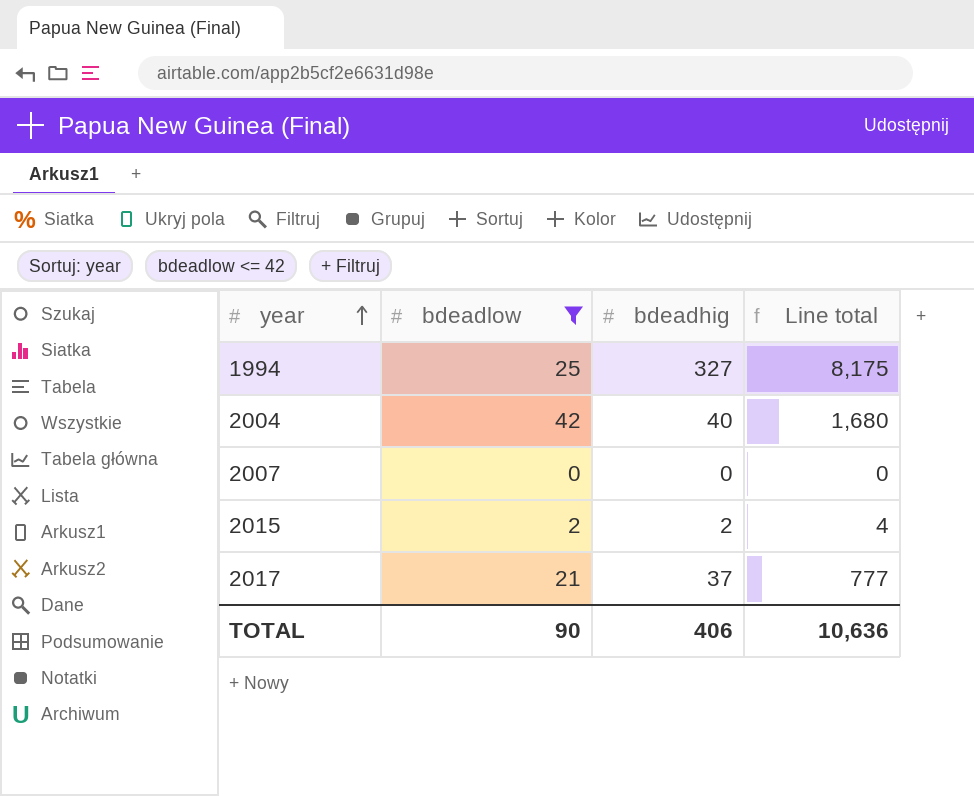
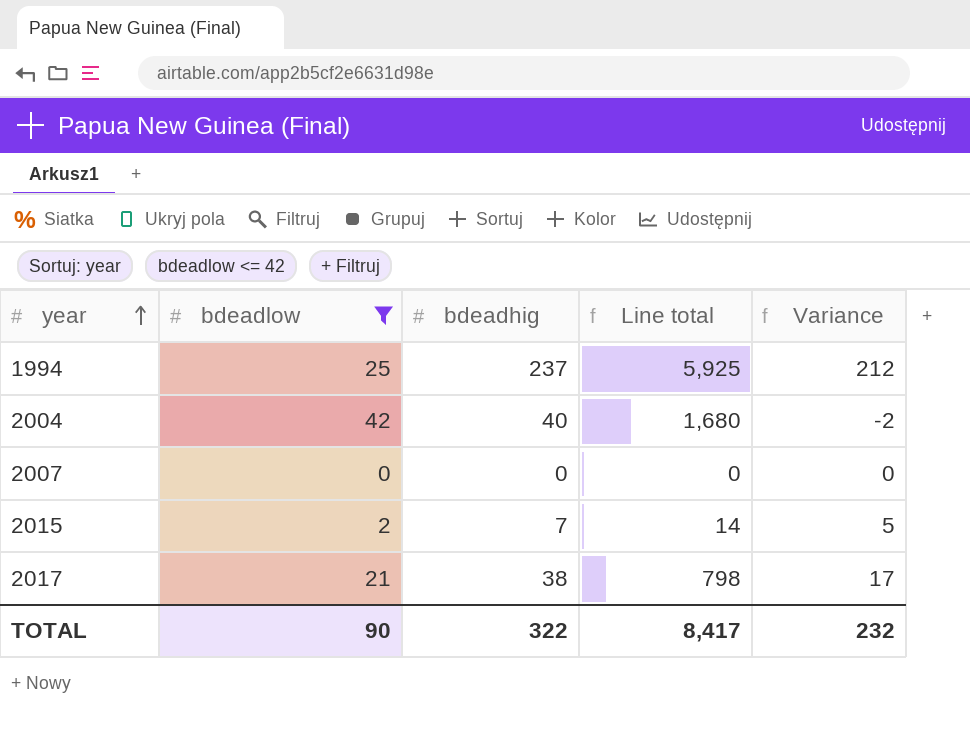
column Variance | formula: none -> [bdeadhig] - [bdeadlow]
1994 | bdeadhig: 327 -> 237
1994 | Line total: 8,175 -> 5,925
2015 | bdeadhig: 2 -> 7
2015 | Line total: 4 -> 14
2017 | bdeadhig: 37 -> 38
2017 | Line total: 777 -> 798
TOTAL | bdeadhig: 406 -> 322
TOTAL | Line total: 10,636 -> 8,417

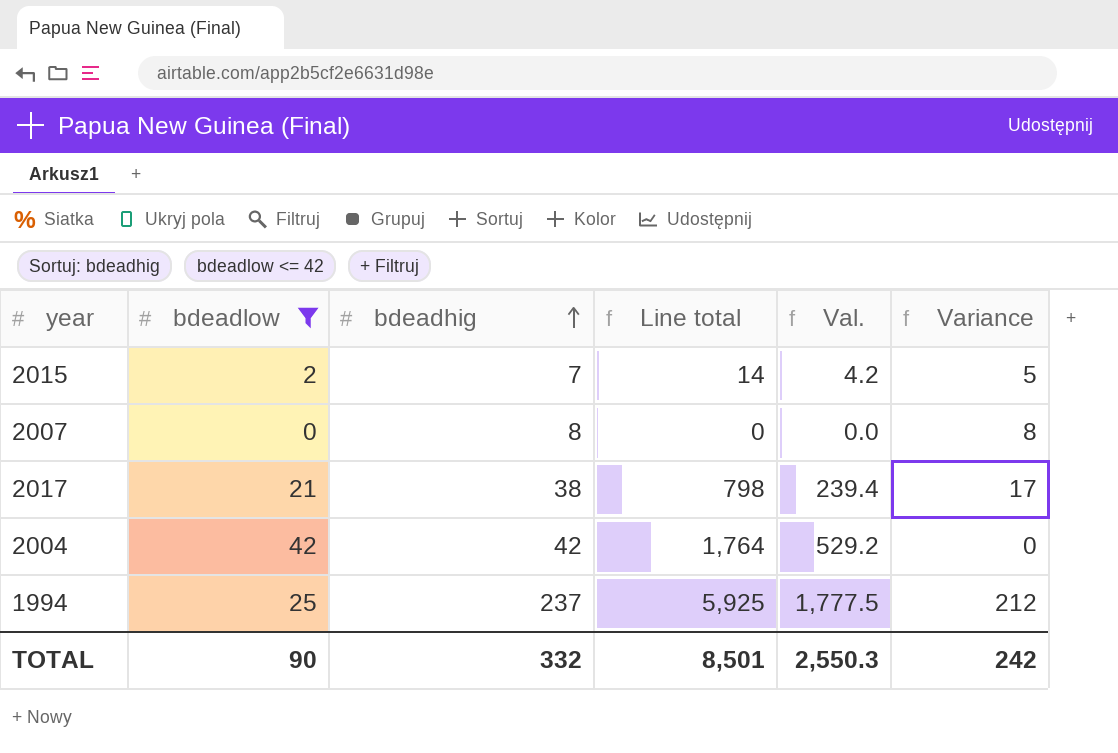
row order: year ascending -> bdeadhig ascending
column Val. | formula: none -> [Line total] * 0.3
2007 | bdeadhig: 0 -> 8
2007 | Variance: 0 -> 8
2004 | bdeadhig: 40 -> 42
2004 | Line total: 1,680 -> 1,764
2004 | Variance: -2 -> 0
TOTAL | bdeadhig: 322 -> 332
TOTAL | Line total: 8,417 -> 8,501
TOTAL | Variance: 232 -> 242

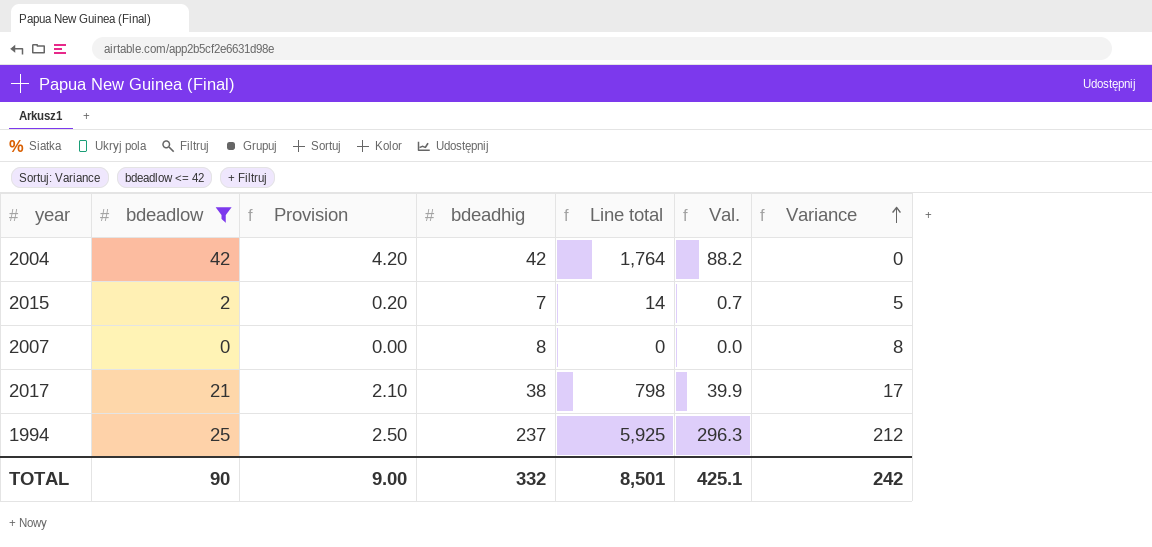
row order: bdeadhig ascending -> Variance ascending
column Provision | formula: none -> [bdeadlow] * 0.1
column Val. | formula: [Line total] * 0.3 -> [Line total] * 0.05
TOTAL | Val.: 2,550.3 -> 425.1

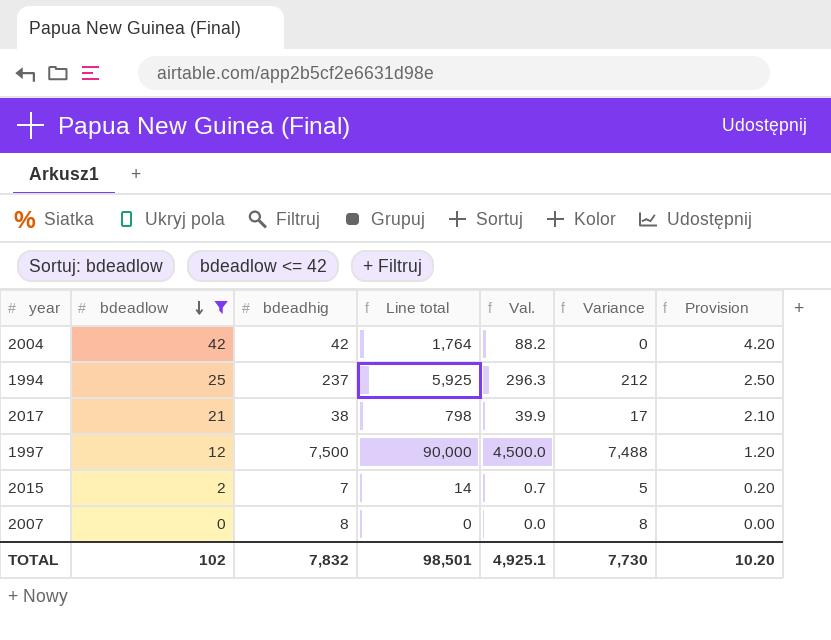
row order: Variance ascending -> bdeadlow descending
column Provision | position: 3 -> 7
row 1997: none -> 12 | 7,500 | 90,000 | 4,500.0 | 7,488 | 1.20
TOTAL | bdeadlow: 90 -> 102
TOTAL | bdeadhig: 332 -> 7,832
TOTAL | Line total: 8,501 -> 98,501
TOTAL | Val.: 425.1 -> 4,925.1
TOTAL | Variance: 242 -> 7,730
TOTAL | Provision: 9.00 -> 10.20

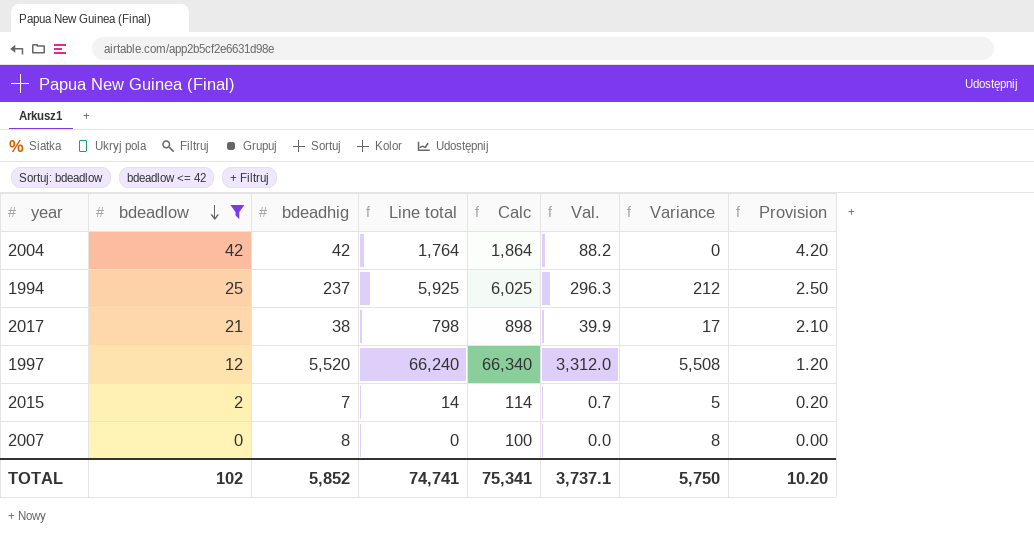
column Calc | formula: none -> [Line total] + 100
1997 | bdeadhig: 7,500 -> 5,520
1997 | Line total: 90,000 -> 66,240
1997 | Val.: 4,500.0 -> 3,312.0
1997 | Variance: 7,488 -> 5,508
TOTAL | bdeadhig: 7,832 -> 5,852
TOTAL | Line total: 98,501 -> 74,741
TOTAL | Val.: 4,925.1 -> 3,737.1
TOTAL | Variance: 7,730 -> 5,750

